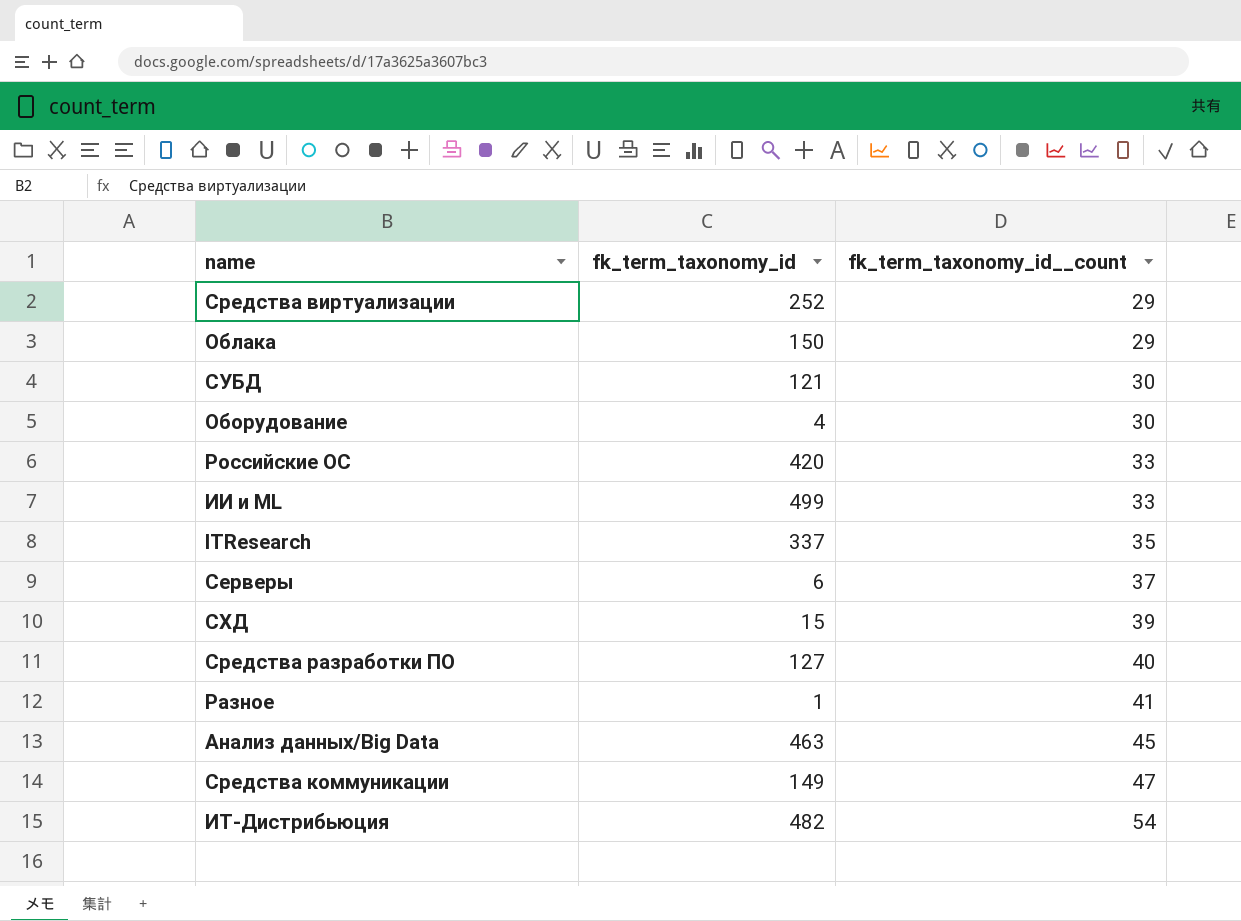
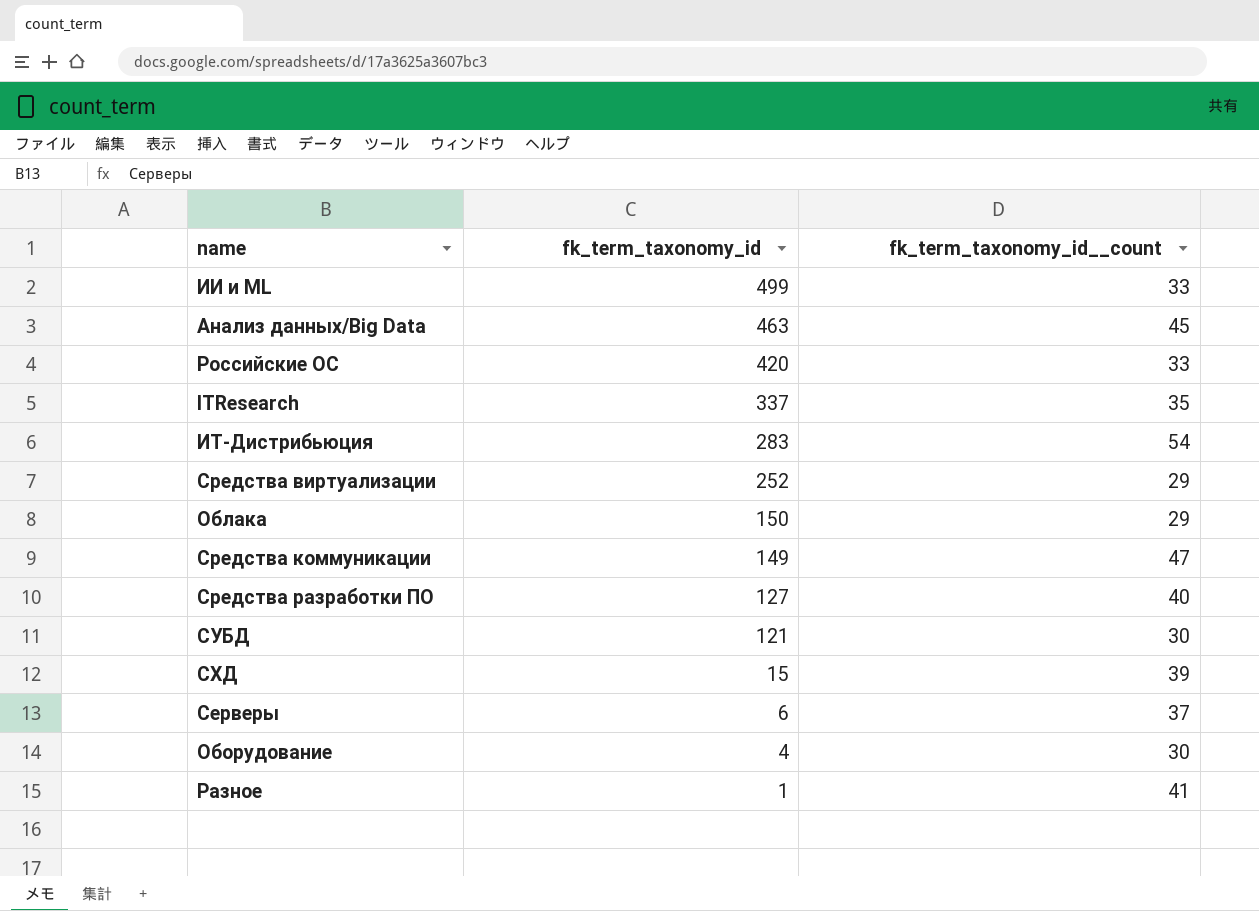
row order: fk_term_taxonomy_id__count ascending -> fk_term_taxonomy_id descending
ИТ-Дистрибьюция | fk_term_taxonomy_id: 482 -> 283

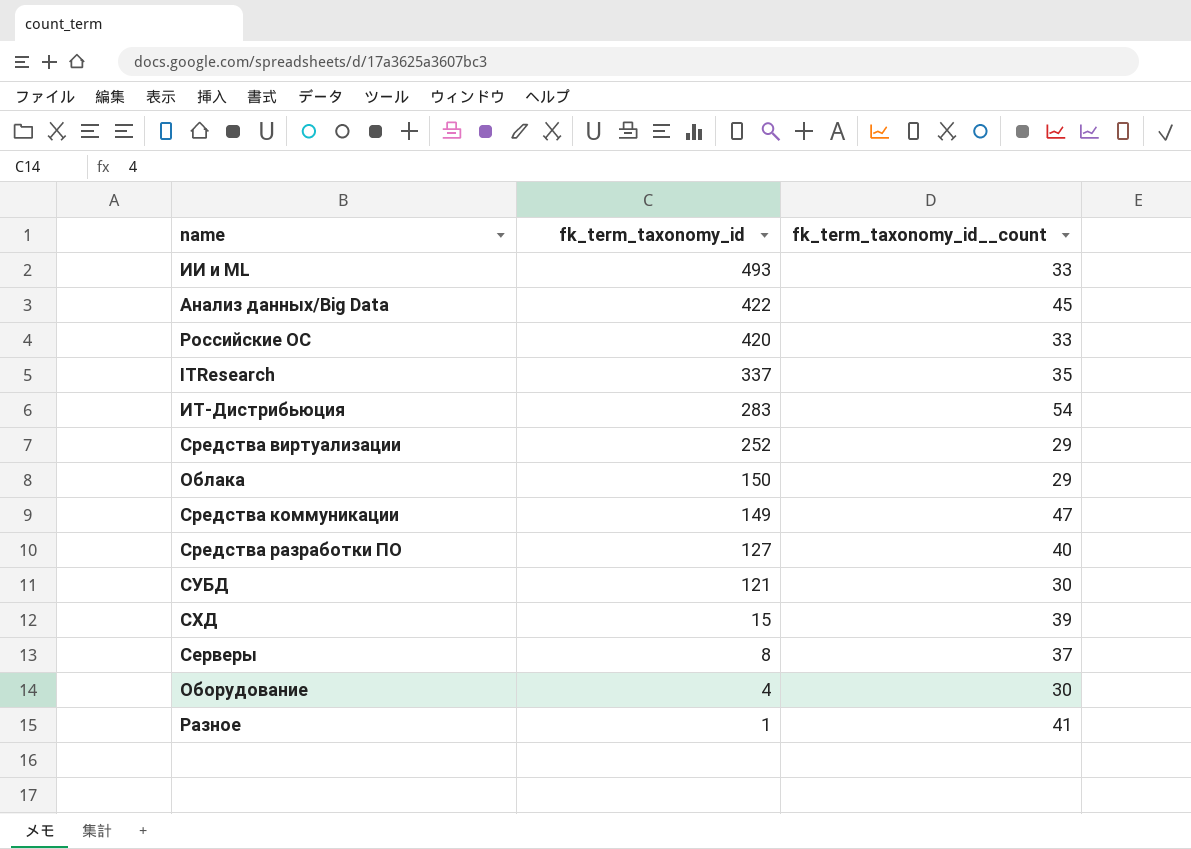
ИИ и ML | fk_term_taxonomy_id: 499 -> 493
Анализ данных/Big Data | fk_term_taxonomy_id: 463 -> 422
Серверы | fk_term_taxonomy_id: 6 -> 8

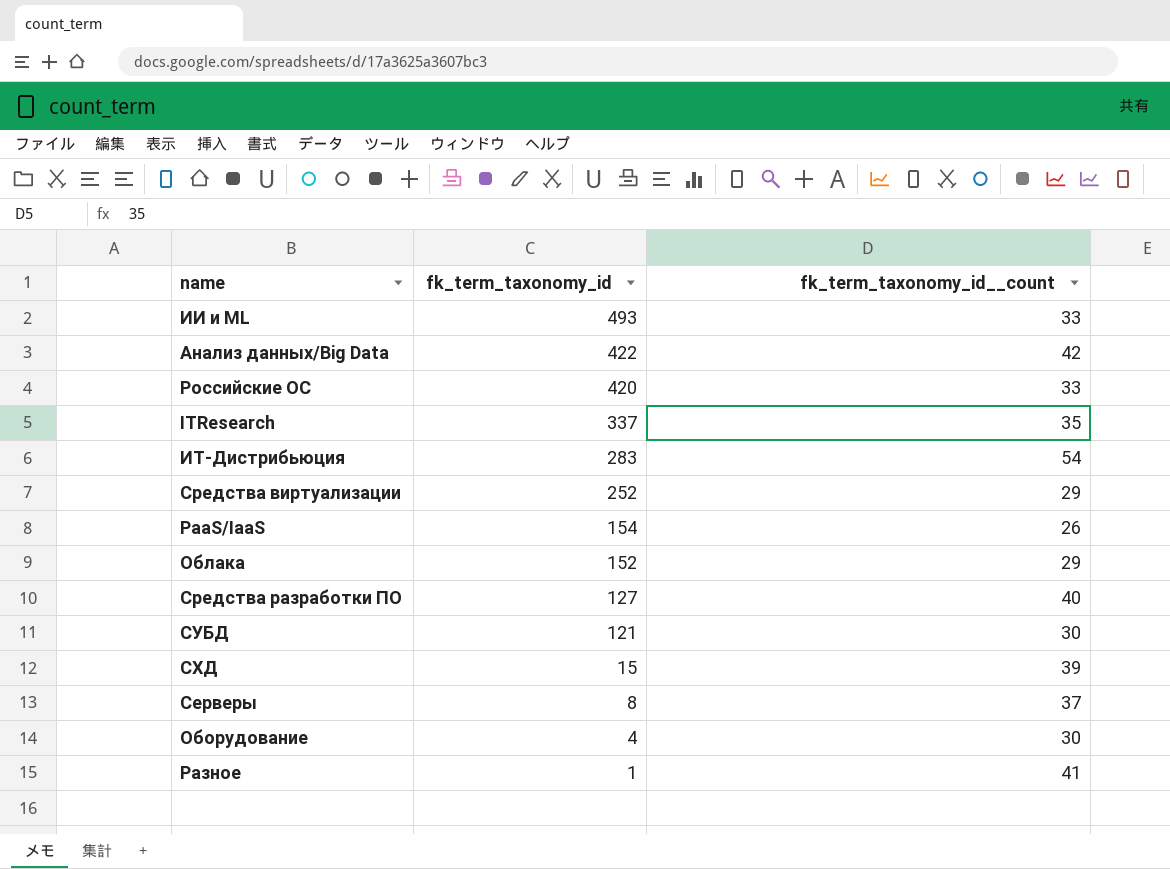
row Средства коммуникации: 149 | 47 -> none
Анализ данных/Big Data | fk_term_taxonomy_id__count: 45 -> 42
row PaaS/IaaS: none -> 154 | 26
Облака | fk_term_taxonomy_id: 150 -> 152

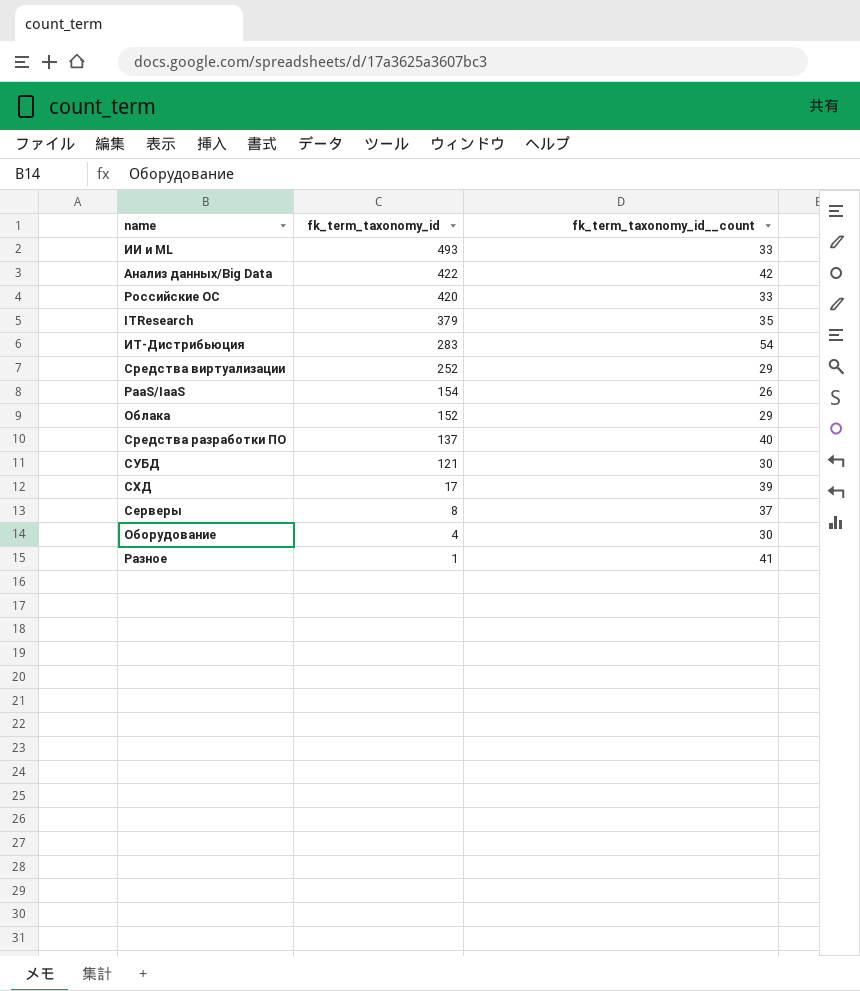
ITResearch | fk_term_taxonomy_id: 337 -> 379
Средства разработки ПО | fk_term_taxonomy_id: 127 -> 137
СХД | fk_term_taxonomy_id: 15 -> 17

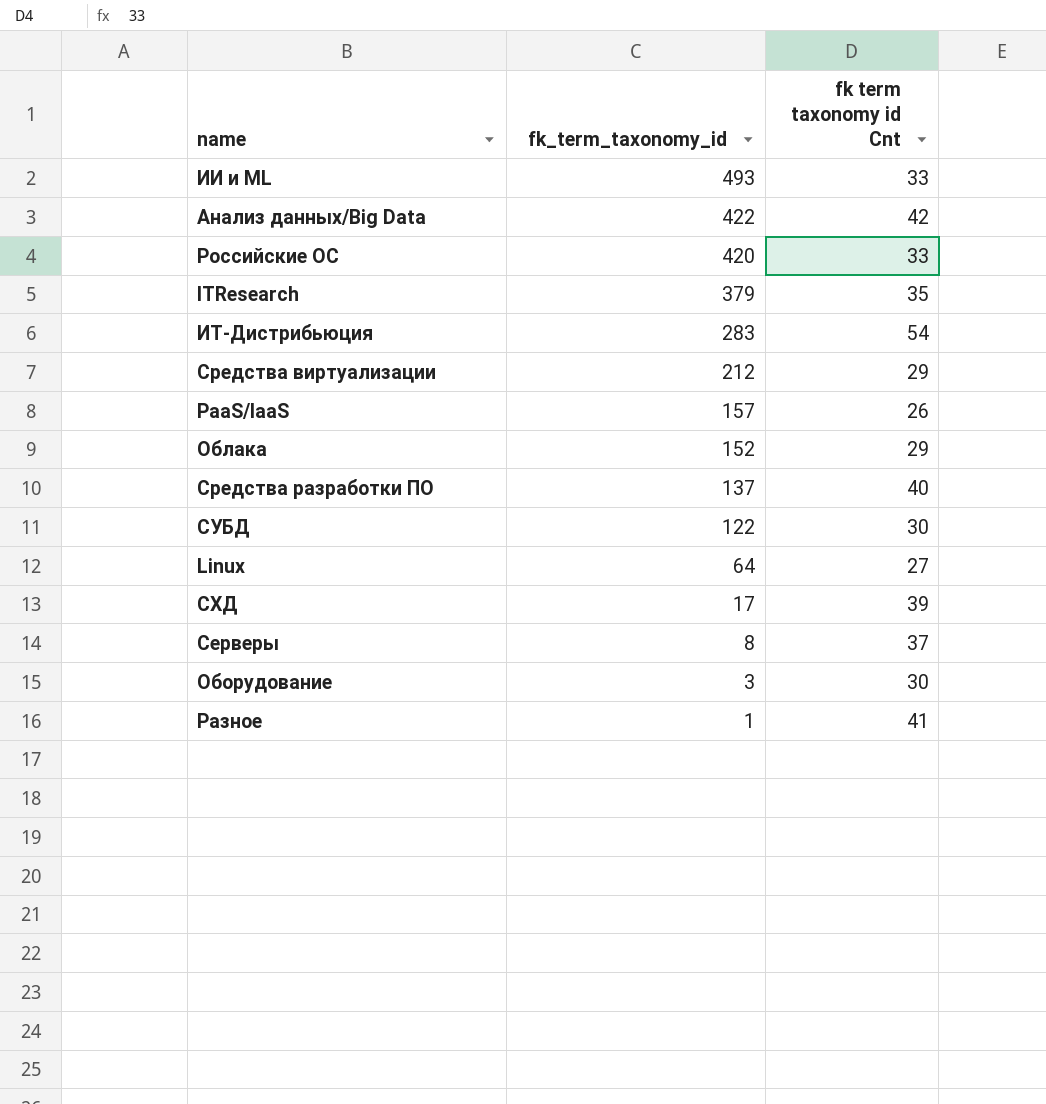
column name: fk_term_taxonomy_id__count -> fk term taxonomy id Cnt
Средства виртуализации | fk_term_taxonomy_id: 252 -> 212
PaaS/IaaS | fk_term_taxonomy_id: 154 -> 157
СУБД | fk_term_taxonomy_id: 121 -> 122
row Linux: none -> 64 | 27
Оборудование | fk_term_taxonomy_id: 4 -> 3

